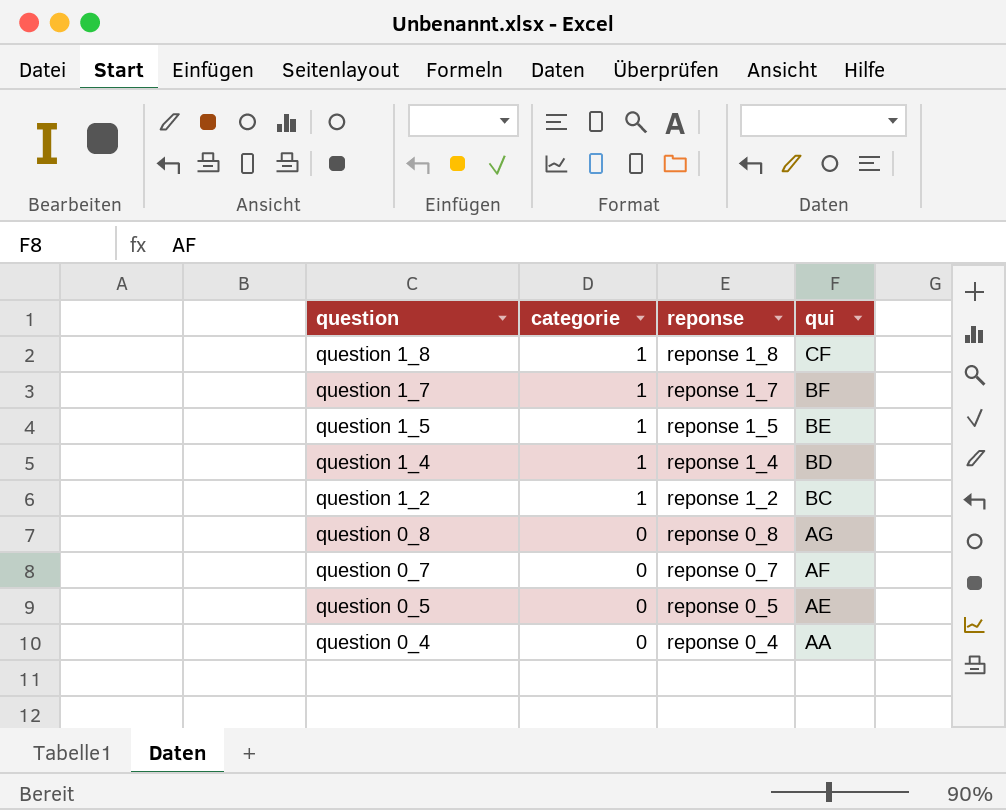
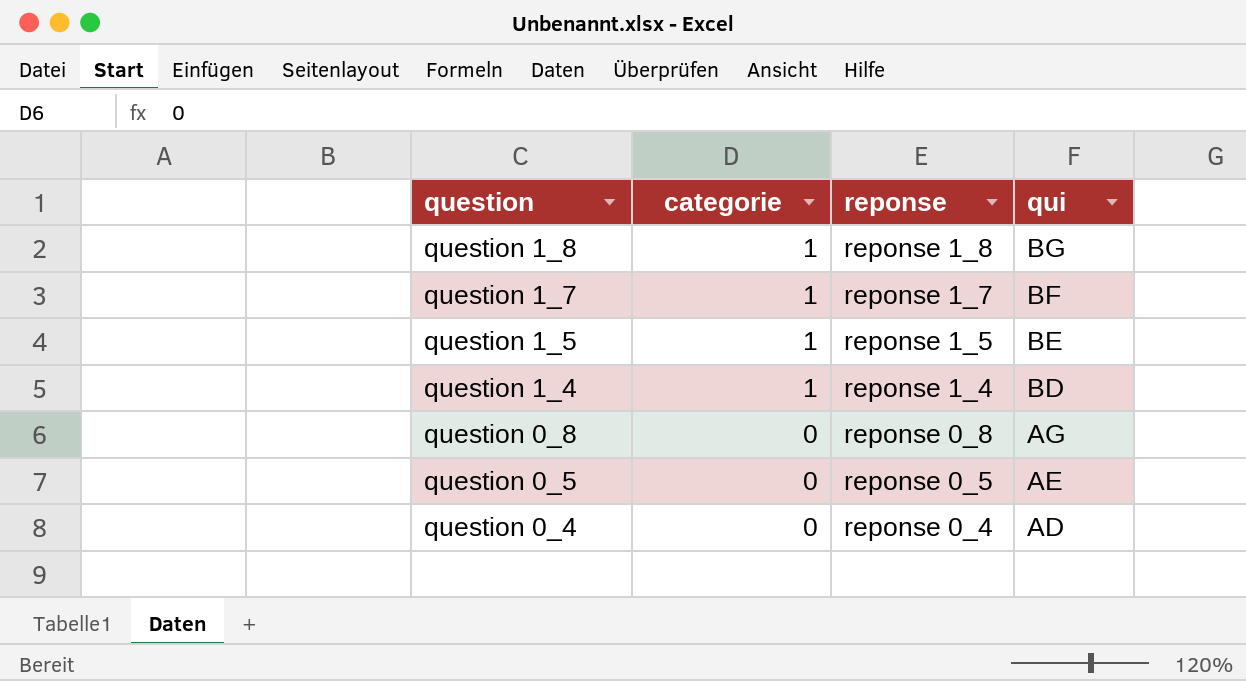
row question 1_2: 1 | reponse 1_2 | BC -> none
row question 0_7: 0 | reponse 0_7 | AF -> none
question 1_8 | qui: CF -> BG
question 0_4 | qui: AA -> AD

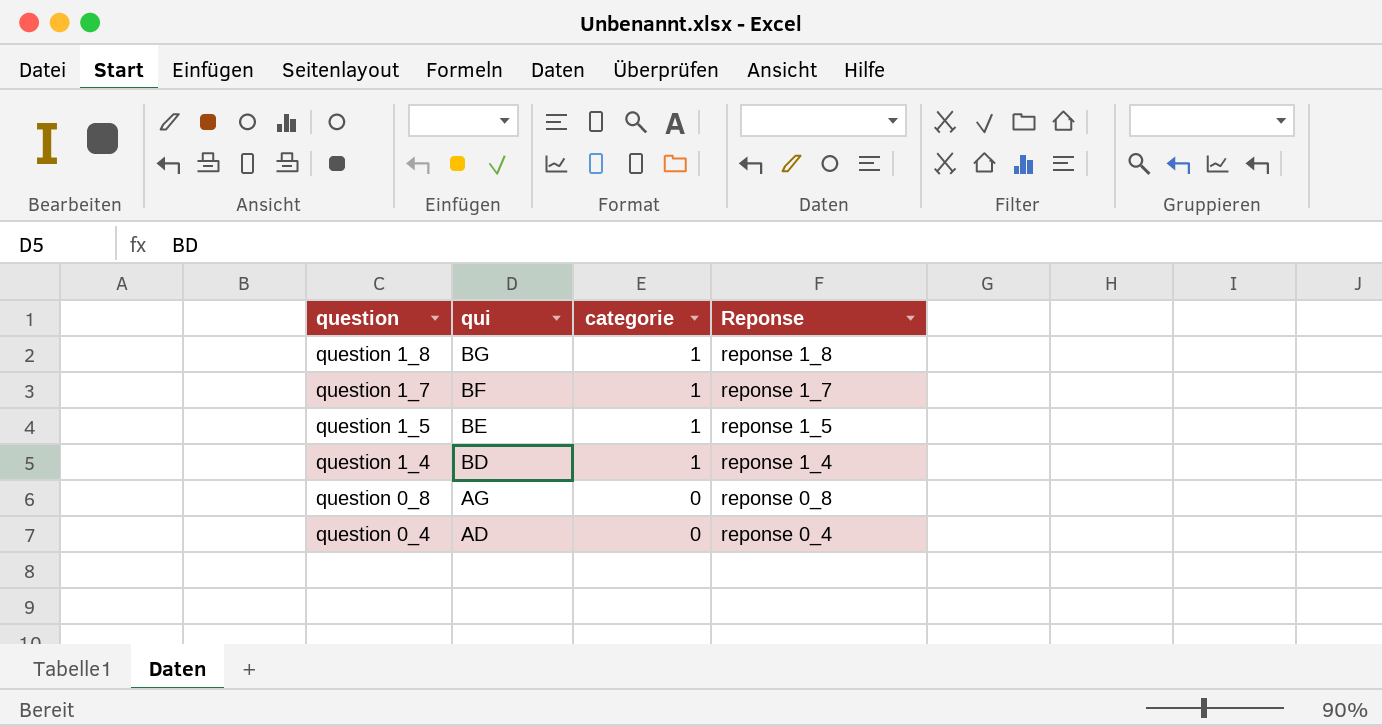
column qui | position: 4 -> 2
column name: reponse -> Reponse
row question 0_5: 0 | reponse 0_5 | AE -> none

